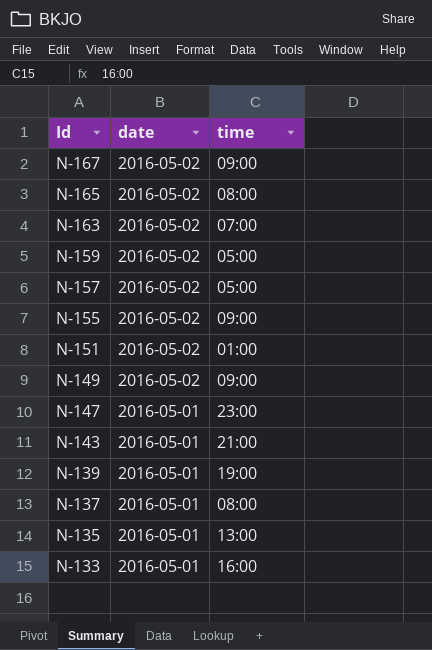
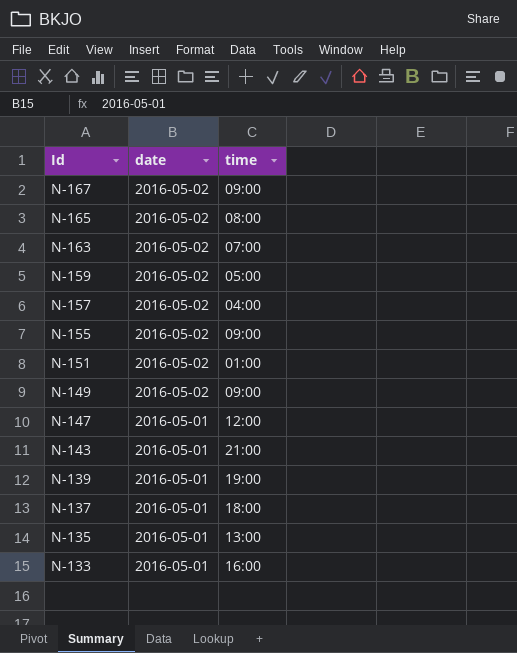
N-157 | time: 05:00 -> 04:00
N-147 | time: 23:00 -> 12:00
N-137 | time: 08:00 -> 18:00

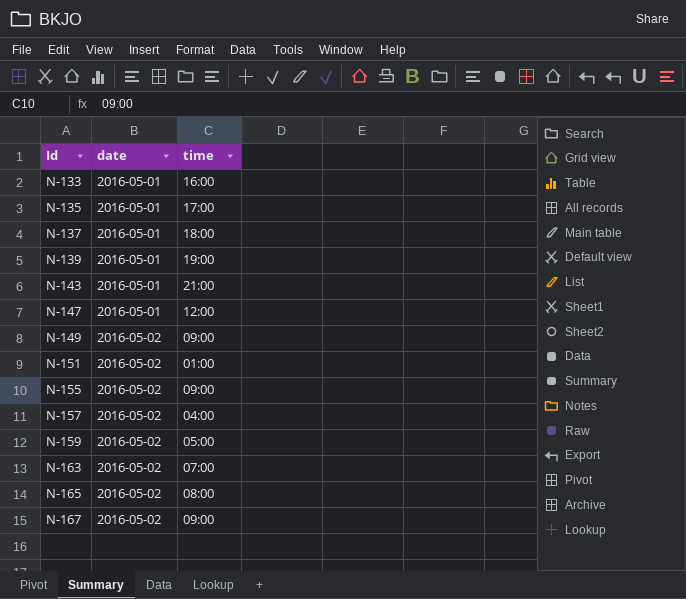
row order: Id descending -> Id ascending
N-135 | time: 13:00 -> 17:00

